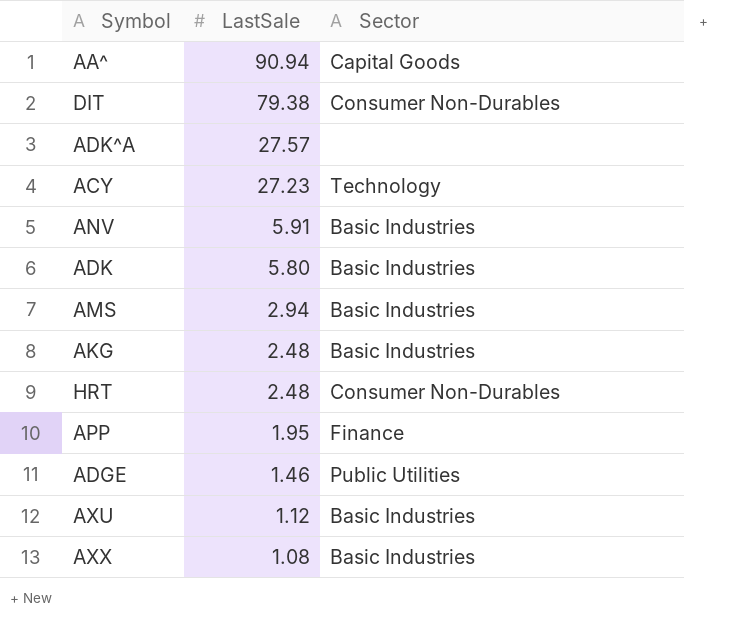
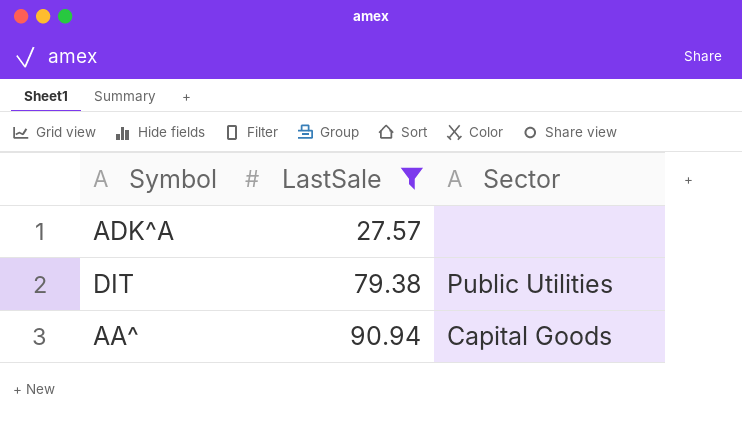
filter: none -> LastSale >= 27.57
row order: LastSale descending -> LastSale ascending
DIT | Sector: Consumer Non-Durables -> Public Utilities

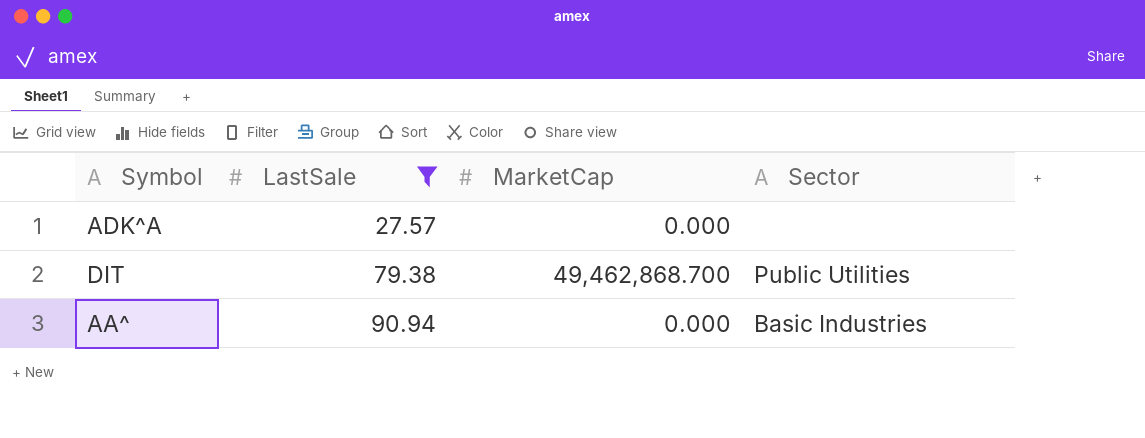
column MarketCap | position: none -> 3
AA^ | Sector: Capital Goods -> Basic Industries

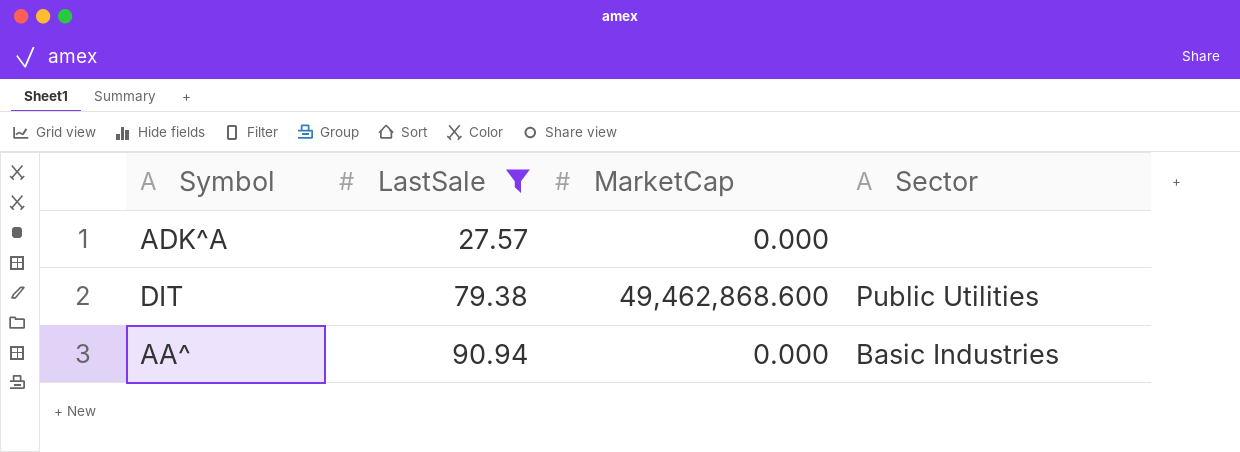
DIT | MarketCap: 49,462,868.700 -> 49,462,868.600

